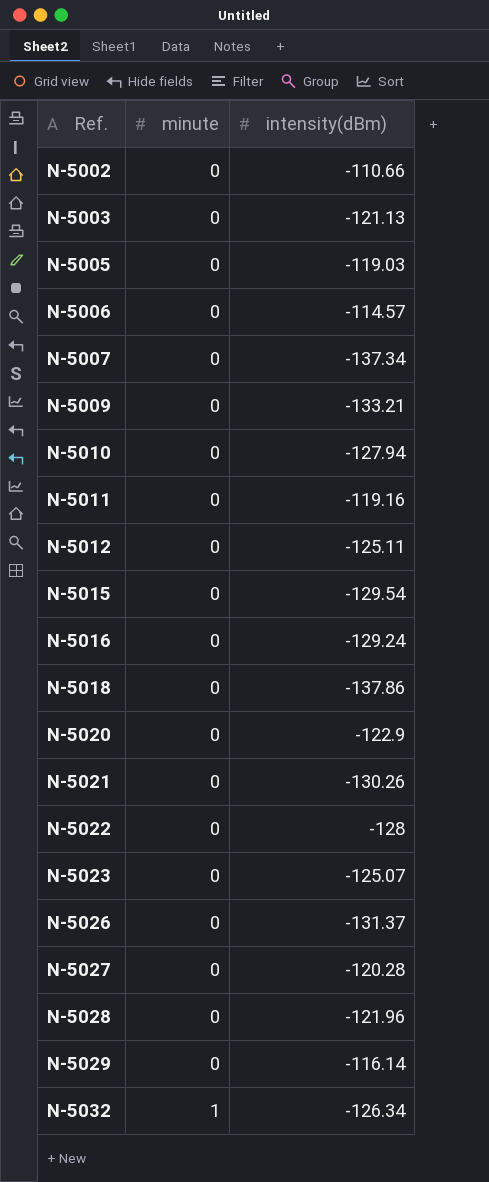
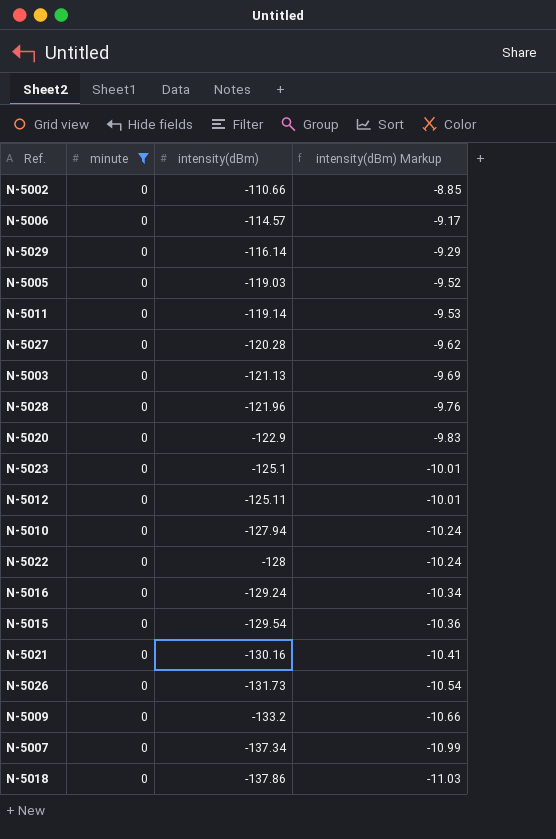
filter: none -> minute = 0
row order: Ref. ascending -> intensity(dBm) descending
column intensity(dBm) Markup | formula: none -> [intensity(dBm)] * 0.08
N-5011 | intensity(dBm): -119.16 -> -119.14
N-5023 | intensity(dBm): -125.07 -> -125.1
N-5021 | intensity(dBm): -130.26 -> -130.16
N-5026 | intensity(dBm): -131.37 -> -131.73
N-5009 | intensity(dBm): -133.21 -> -133.2

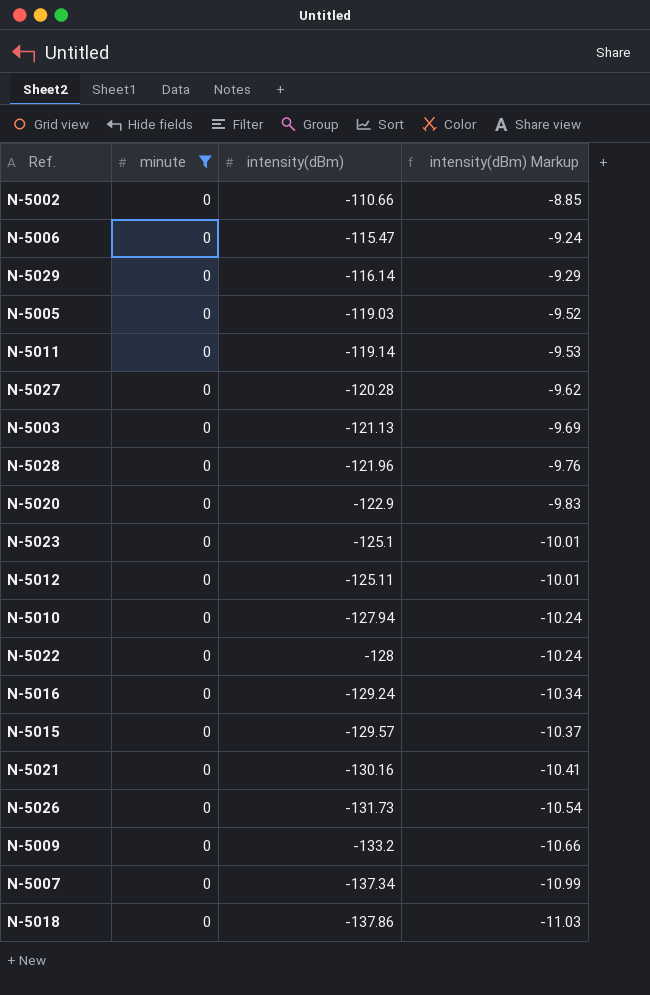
N-5006 | intensity(dBm): -114.57 -> -115.47
N-5006 | intensity(dBm) Markup: -9.17 -> -9.24
N-5015 | intensity(dBm): -129.54 -> -129.57
N-5015 | intensity(dBm) Markup: -10.36 -> -10.37

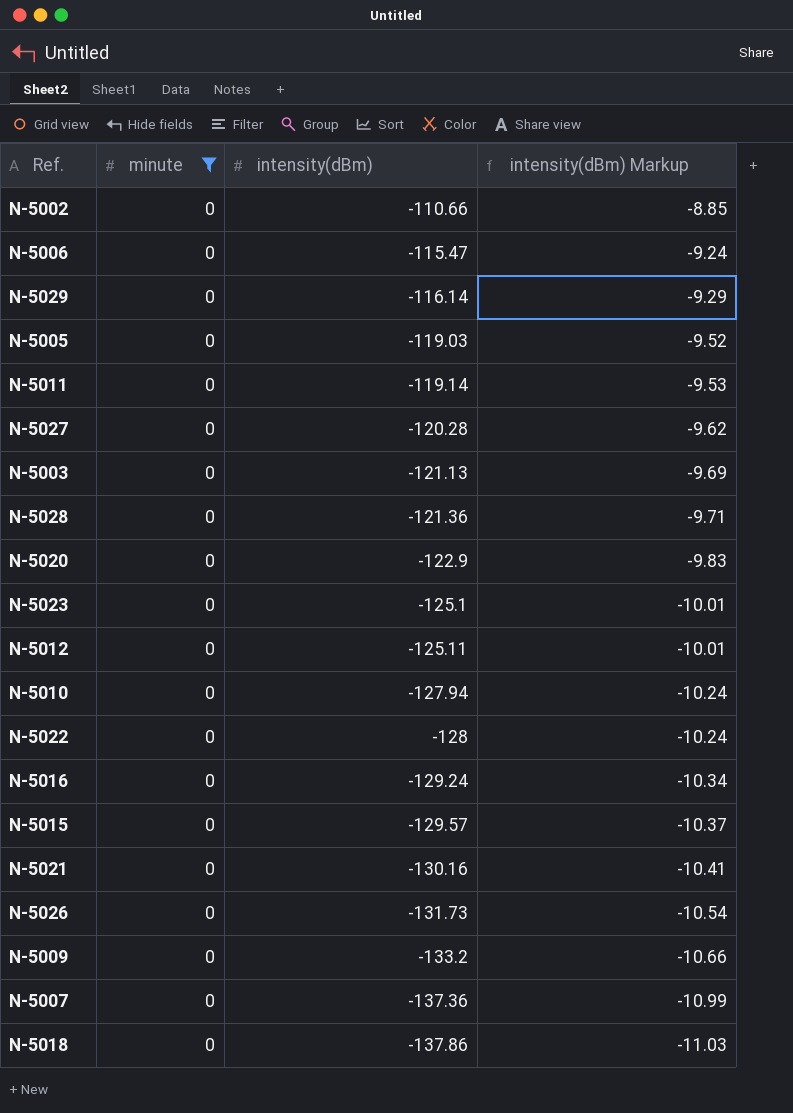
N-5028 | intensity(dBm): -121.96 -> -121.36
N-5028 | intensity(dBm) Markup: -9.76 -> -9.71
N-5007 | intensity(dBm): -137.34 -> -137.36

